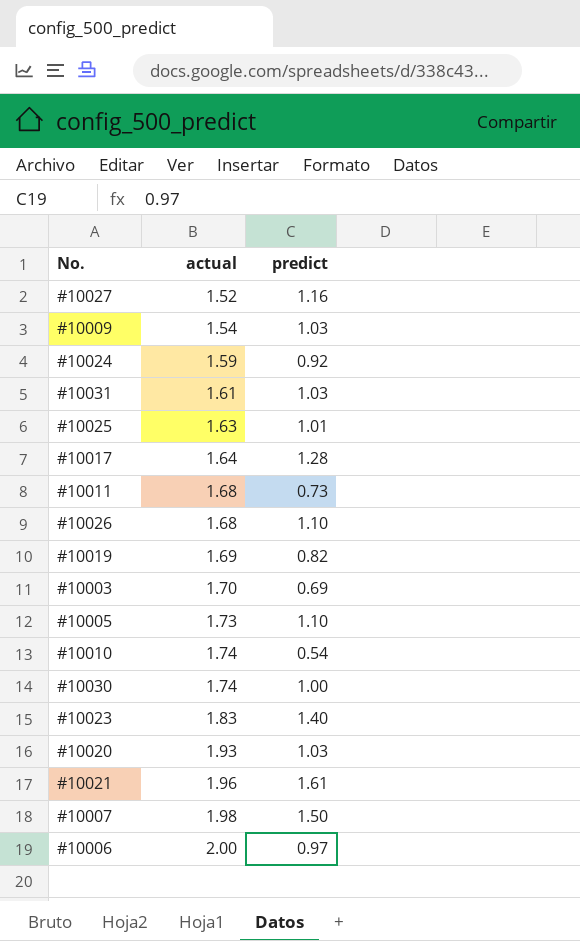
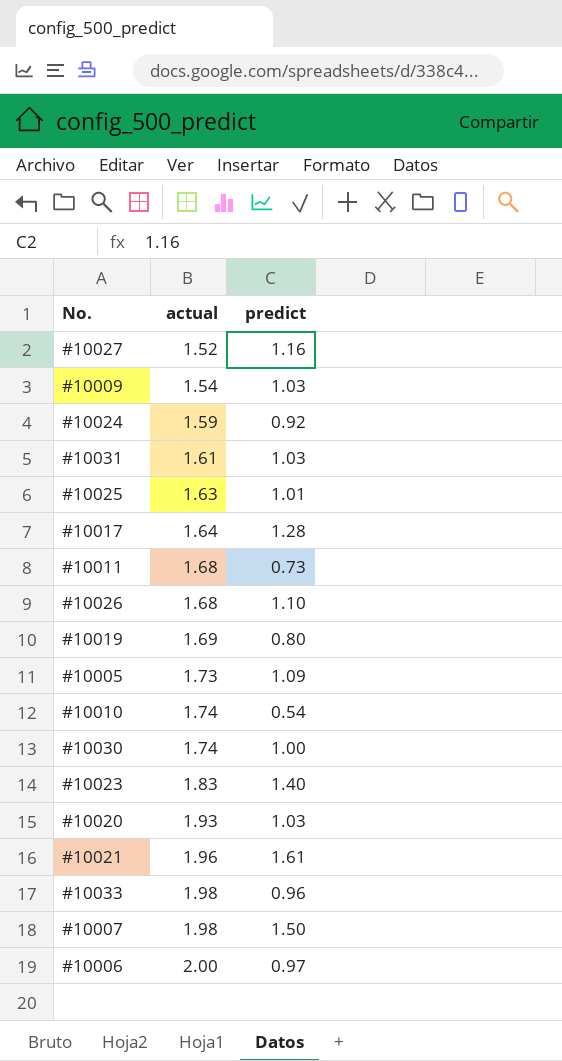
row #10003: 1.70 | 0.69 -> none
#10019 | predict: 0.82 -> 0.80
#10005 | predict: 1.10 -> 1.09
row #10033: none -> 1.98 | 0.96

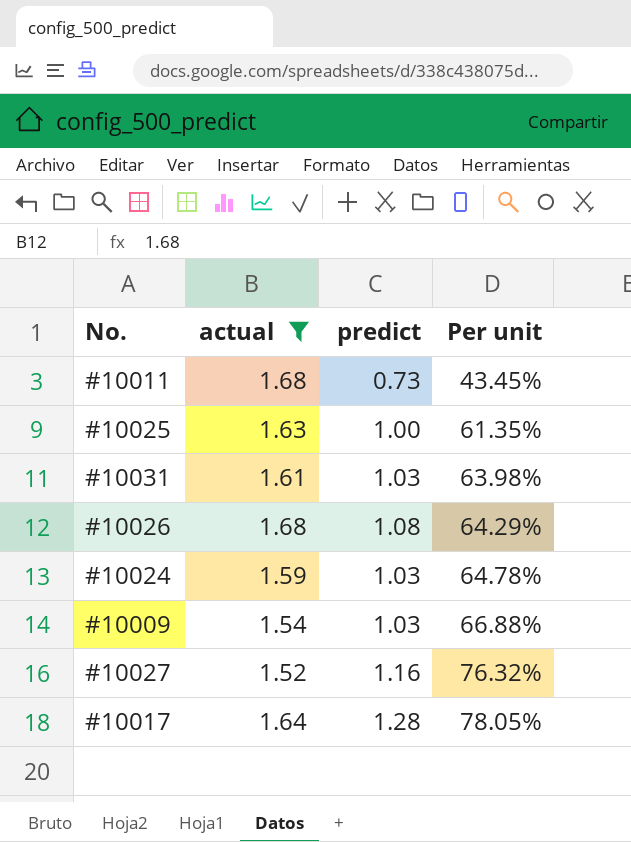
filter: none -> actual <= 1.68
row order: actual ascending -> Per unit ascending
column Per unit | formula: none -> [predict] / [actual]
#10025 | predict: 1.01 -> 1.00
#10026 | predict: 1.10 -> 1.08
#10024 | predict: 0.92 -> 1.03

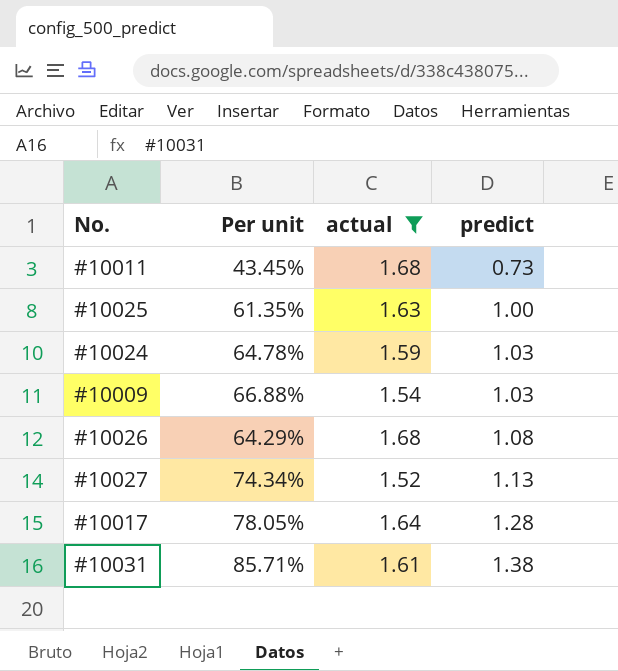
row order: Per unit ascending -> predict ascending
column Per unit | position: 4 -> 2
#10027 | Per unit: 76.32% -> 74.34%
#10027 | predict: 1.16 -> 1.13
#10031 | Per unit: 63.98% -> 85.71%
#10031 | predict: 1.03 -> 1.38

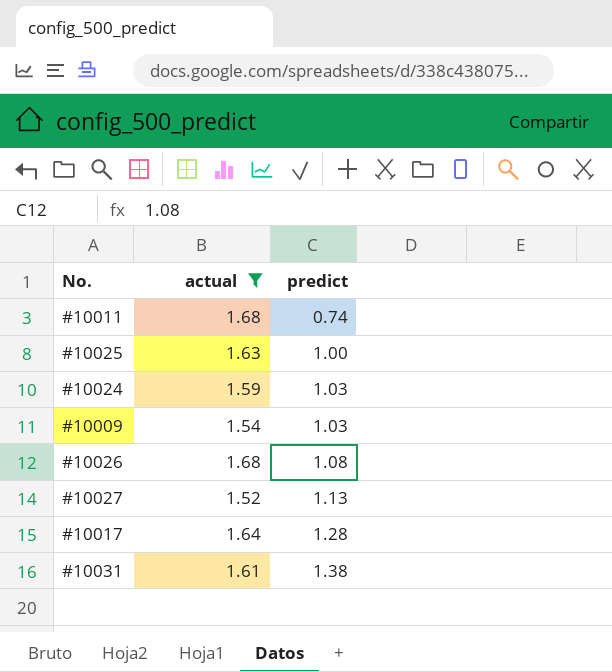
column Per unit | formula: [predict] / [actual] -> none
#10011 | predict: 0.73 -> 0.74

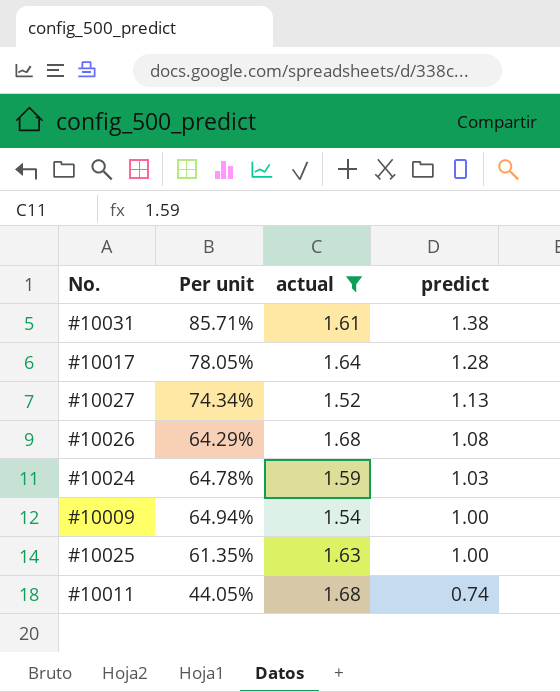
row order: predict ascending -> predict descending
column Per unit | formula: none -> [predict] / [actual]
#10009 | predict: 1.03 -> 1.00

